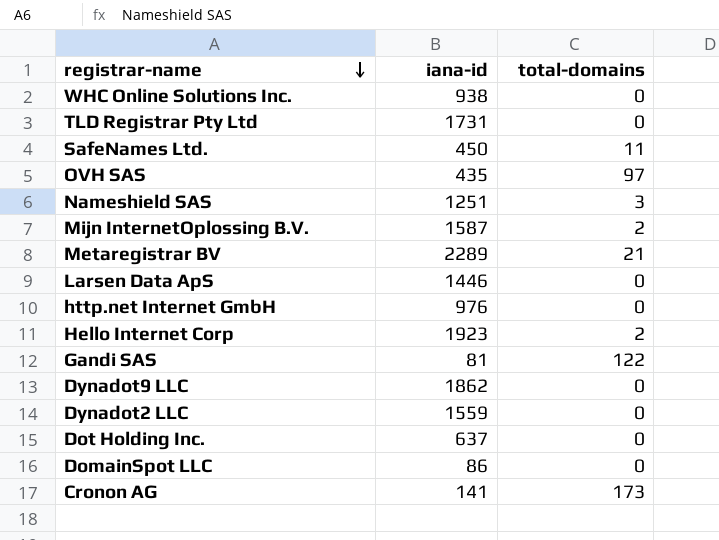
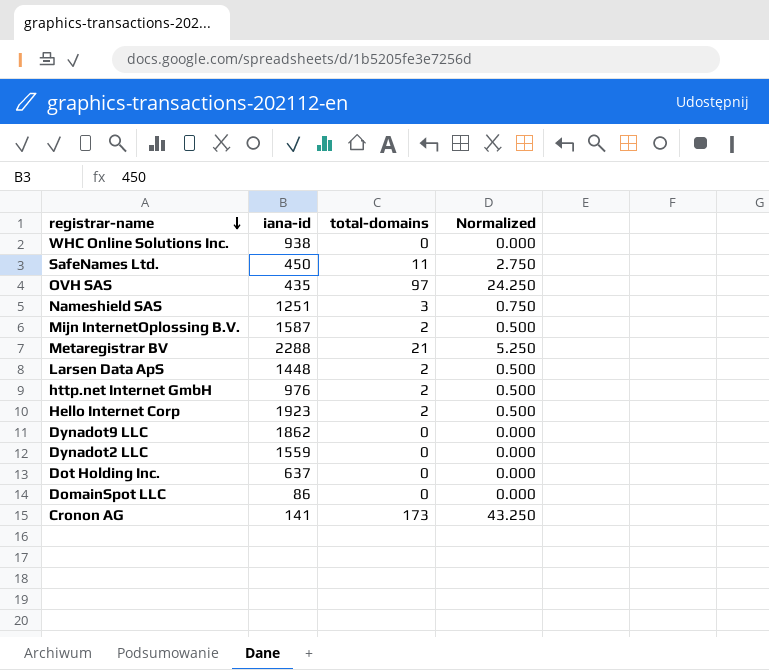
column Normalized | formula: none -> [total-domains] * 0.25
row TLD Registrar Pty Ltd: 1731 | 0 -> none
row Gandi SAS: 81 | 122 -> none
Metaregistrar BV | iana-id: 2289 -> 2288
Larsen Data ApS | iana-id: 1446 -> 1448
Larsen Data ApS | total-domains: 0 -> 2
http.net Internet GmbH | total-domains: 0 -> 2

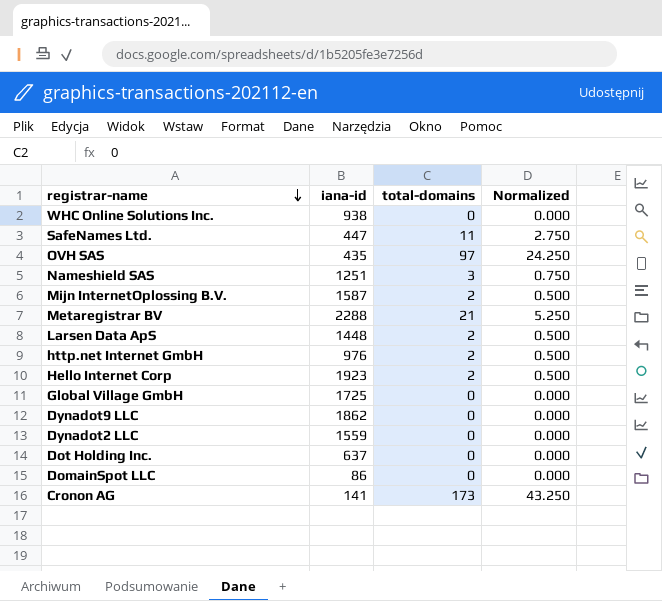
SafeNames Ltd. | iana-id: 450 -> 447
row Global Village GmbH: none -> 1725 | 0 | 0.000

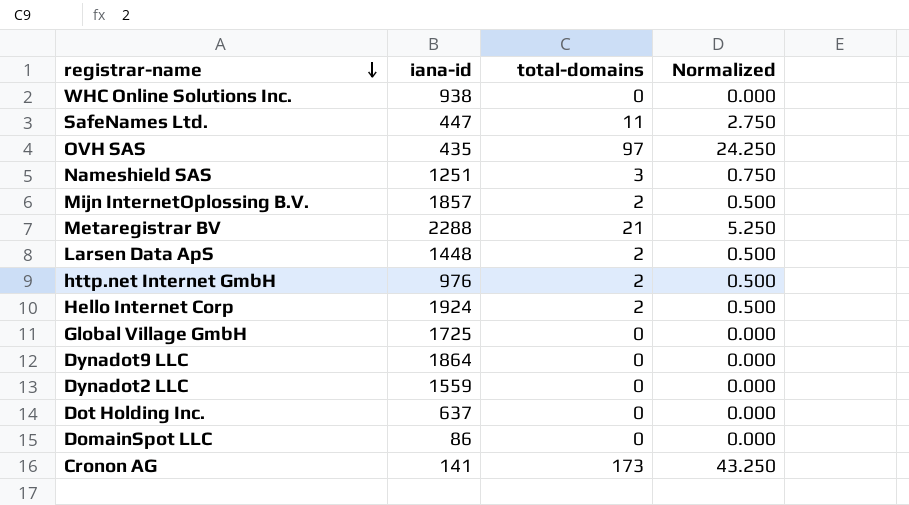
Mijn InternetOplossing B.V. | iana-id: 1587 -> 1857
Hello Internet Corp | iana-id: 1923 -> 1924
Dynadot9 LLC | iana-id: 1862 -> 1864

